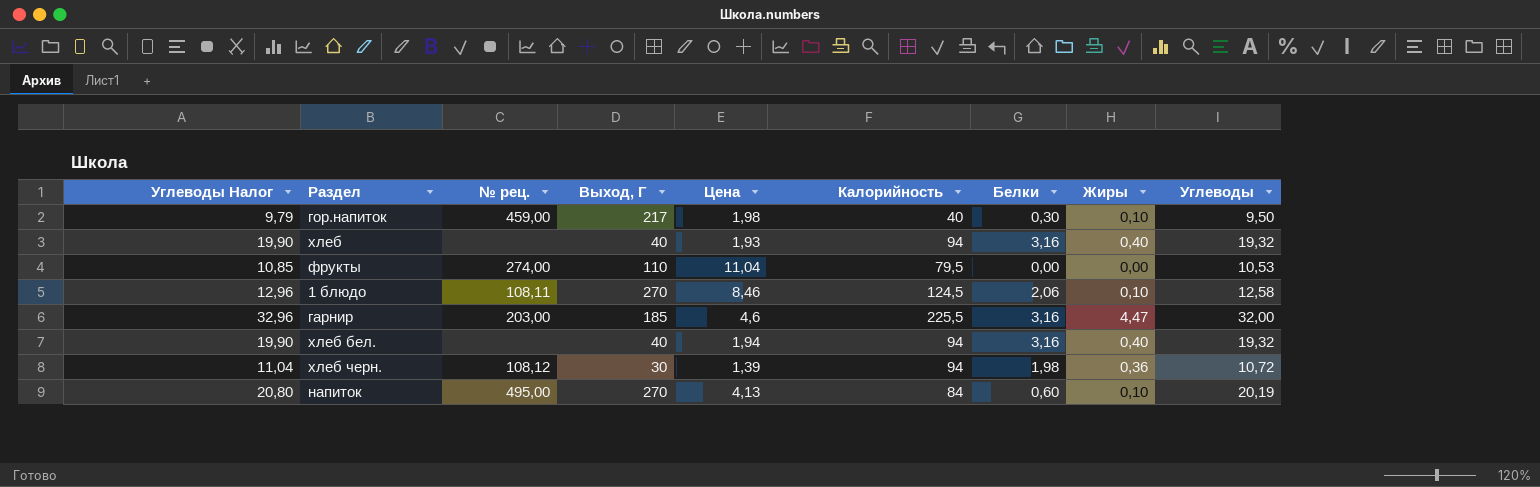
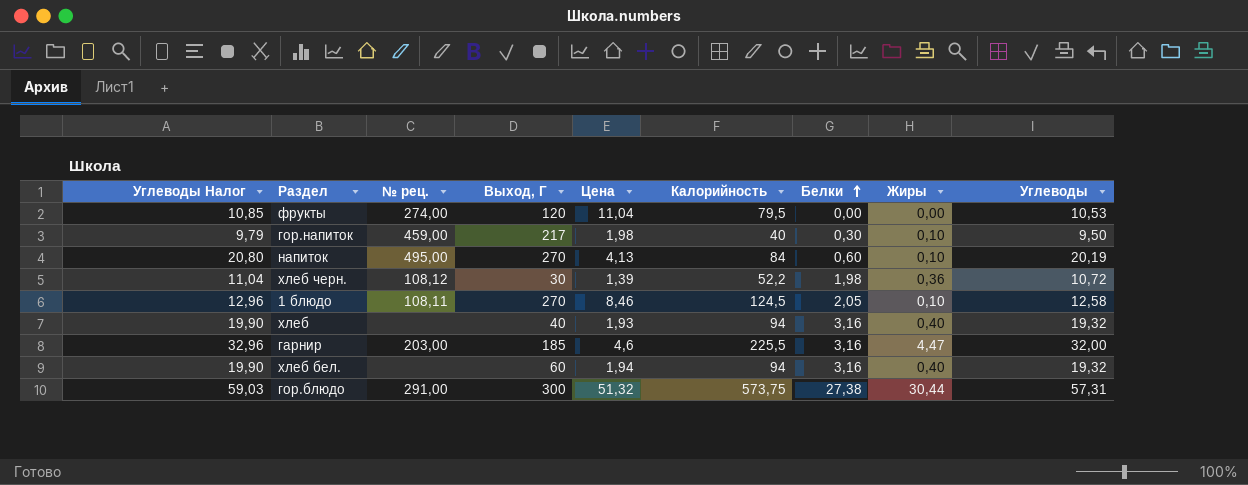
row order: none -> Белки ascending
фрукты | Выход, Г: 110 -> 120
хлеб черн. | Калорийность: 94 -> 52,2
1 блюдо | Белки: 2,06 -> 2,05
хлеб бел. | Выход, Г: 40 -> 60
row гор.блюдо: none -> 59,03 | 291,00 | 300 | 51,32 | 573,75 | 27,38 | 30,44 | 57,31

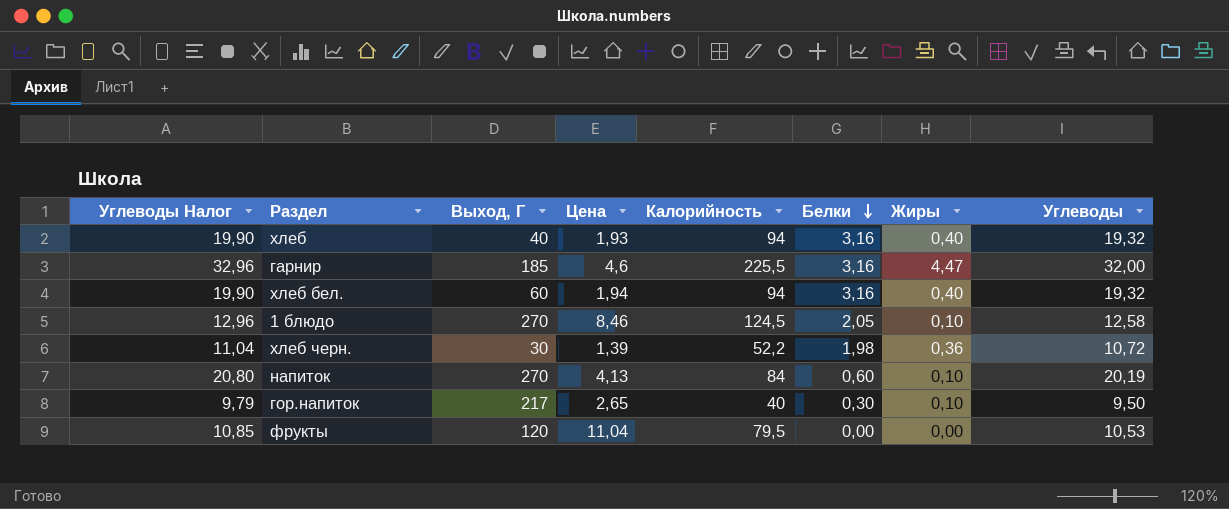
row order: Белки ascending -> Белки descending
column № рец. | position: 3 -> none
row гор.блюдо: 59,03 | 291,00 | 300 | 51,32 | 573,75 | 27,38 | 30,44 | 57,31 -> none
гор.напиток | Цена: 1,98 -> 2,65

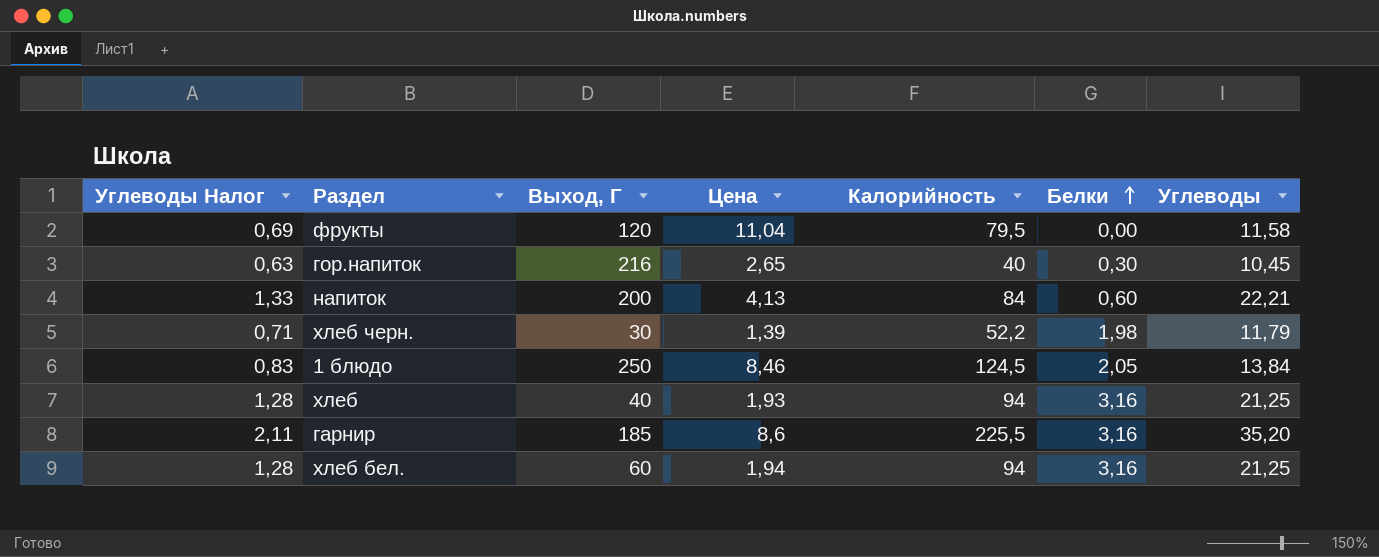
row order: Белки descending -> Белки ascending
column Жиры | position: 7 -> none
column Углеводы Налог | formula: [Углеводы] * 1,03 -> [Углеводы] * 0,06
фрукты | Углеводы: 10,53 -> 11,58
гор.напиток | Выход, Г: 217 -> 216
гор.напиток | Углеводы: 9,50 -> 10,45
напиток | Выход, Г: 270 -> 200
напиток | Углеводы: 20,19 -> 22,21
хлеб черн. | Углеводы: 10,72 -> 11,79
1 блюдо | Выход, Г: 270 -> 250
1 блюдо | Углеводы: 12,58 -> 13,84
хлеб | Углеводы: 19,32 -> 21,25
гарнир | Цена: 4,6 -> 8,6
гарнир | Углеводы: 32,00 -> 35,20
хлеб бел. | Углеводы: 19,32 -> 21,25

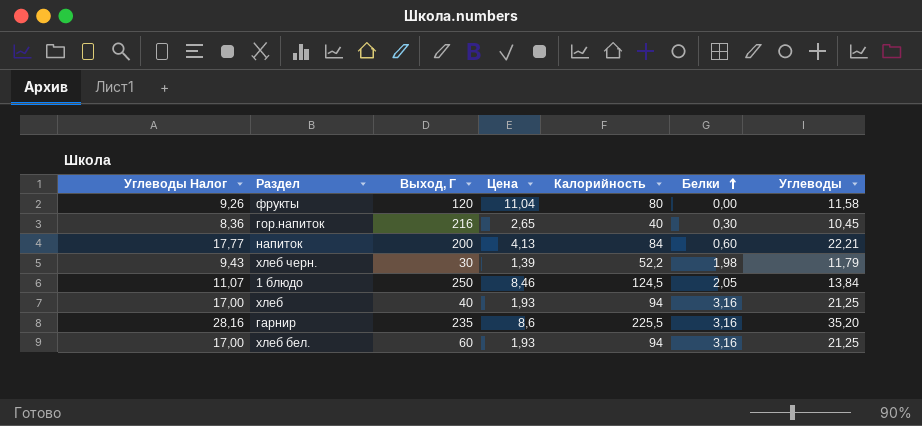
column Углеводы Налог | formula: [Углеводы] * 0,06 -> [Углеводы] * 0,8
фрукты | Калорийность: 79,5 -> 80
гарнир | Выход, Г: 185 -> 235
хлеб бел. | Цена: 1,94 -> 1,93

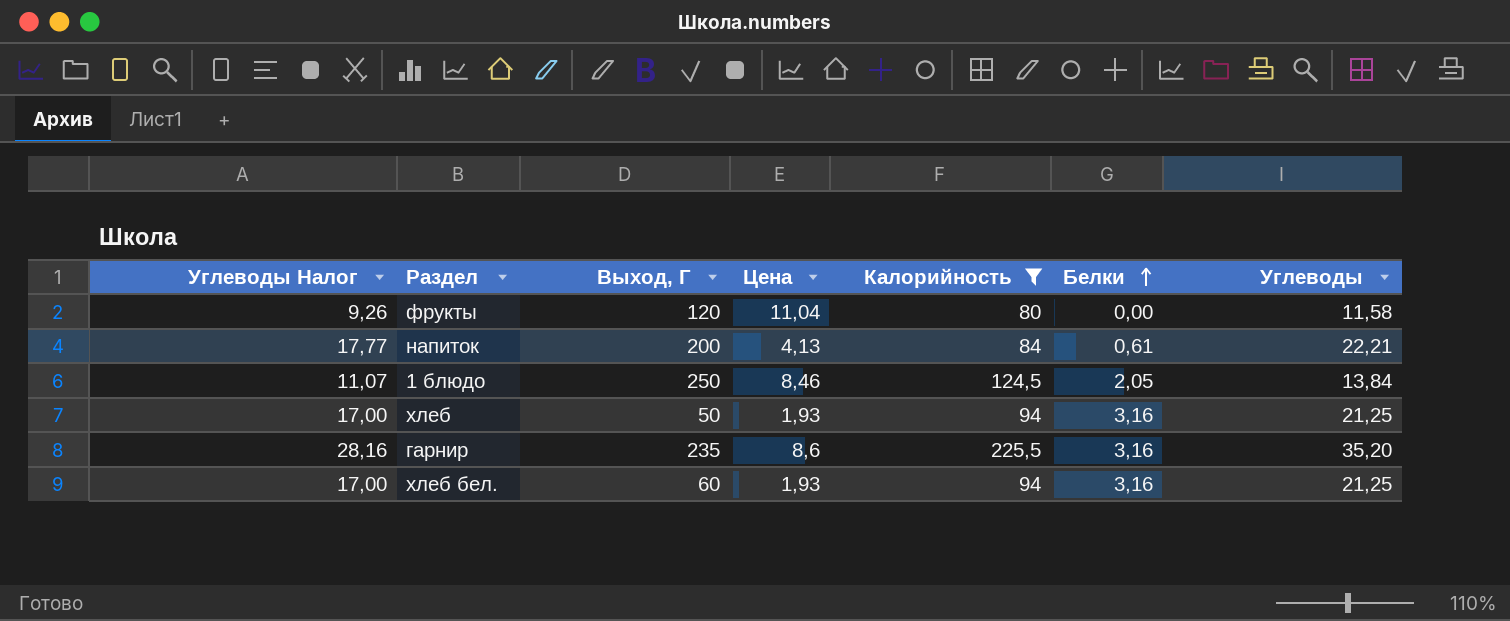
filter: none -> Калорийность >= 80
напиток | Белки: 0,60 -> 0,61
хлеб | Выход, Г: 40 -> 50

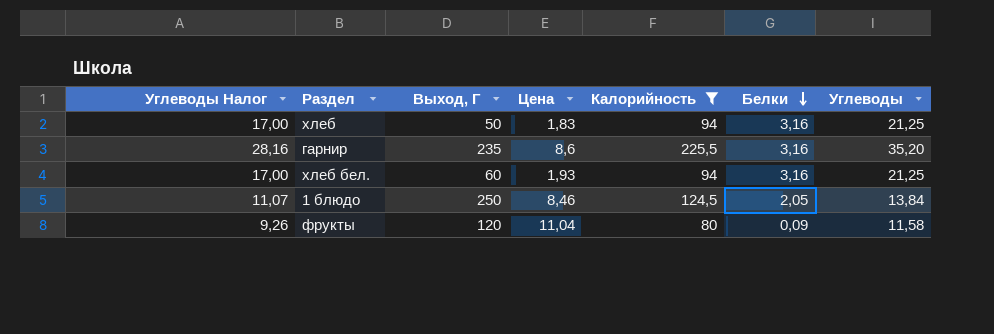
row order: Белки ascending -> Белки descending
row напиток: 17,77 | 200 | 4,13 | 84 | 0,61 | 22,21 -> none
хлеб | Цена: 1,93 -> 1,83
фрукты | Белки: 0,00 -> 0,09

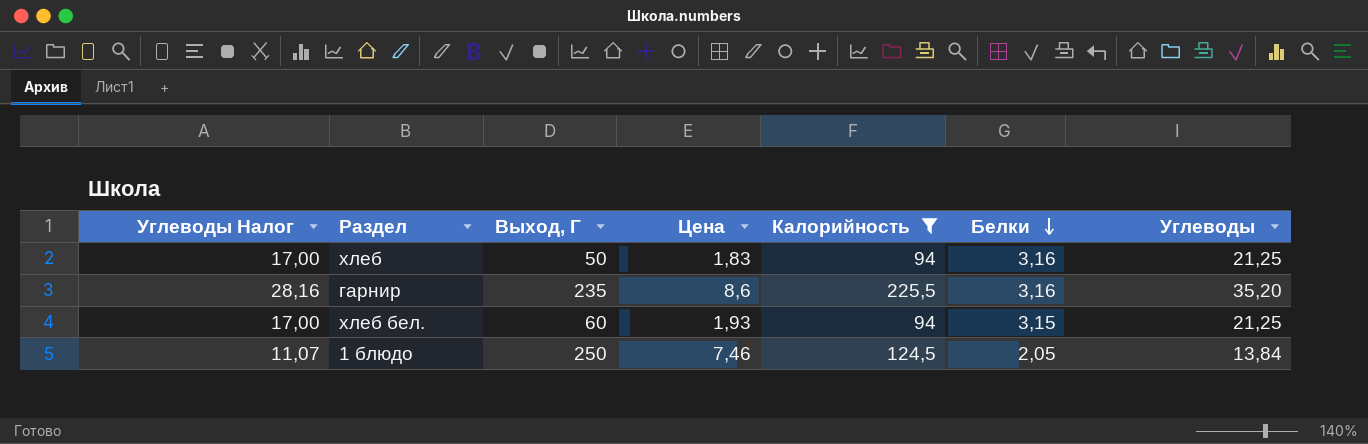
row фрукты: 9,26 | 120 | 11,04 | 80 | 0,09 | 11,58 -> none
хлеб бел. | Белки: 3,16 -> 3,15
1 блюдо | Цена: 8,46 -> 7,46

